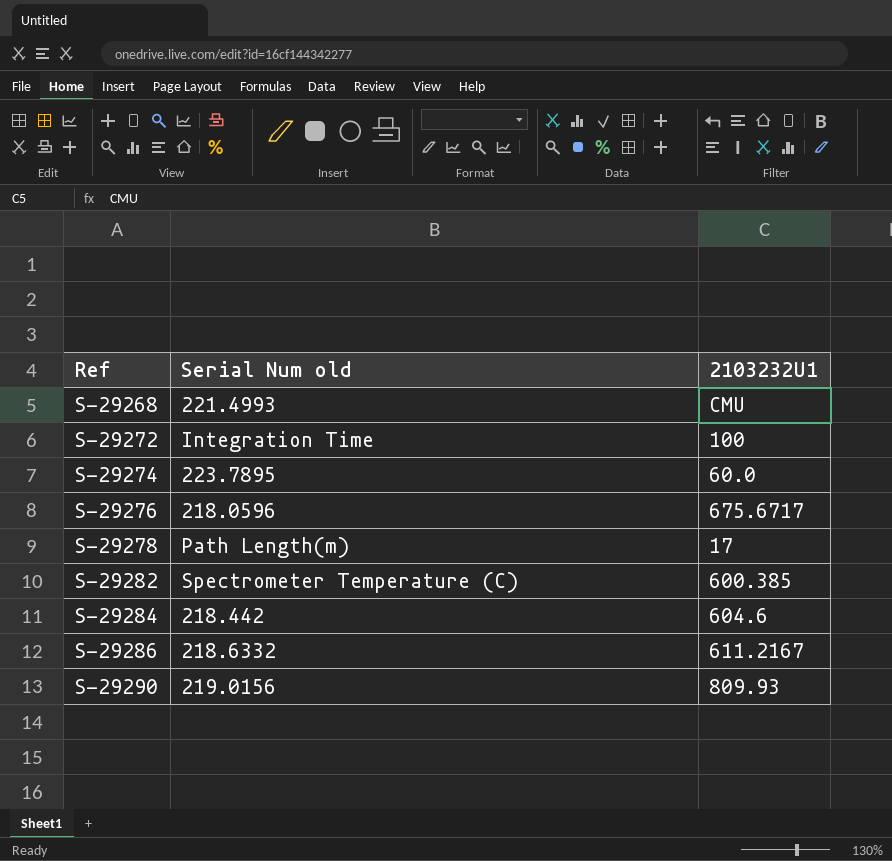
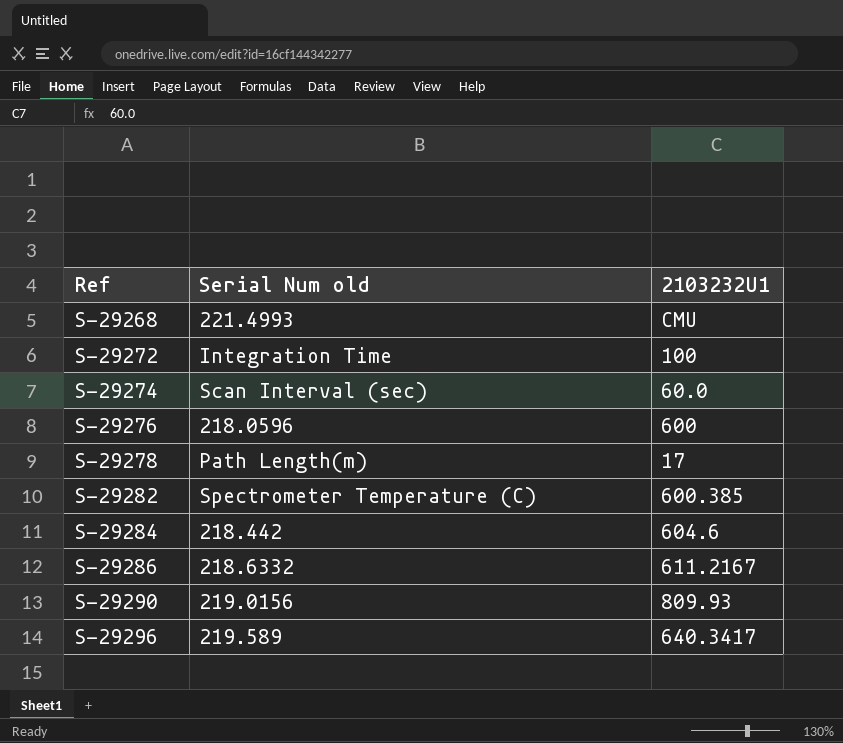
S-29274 | Serial Num old: 223.7895 -> Scan Interval (sec)
S-29276 | 2103232U1: 675.6717 -> 600
row S-29296: none -> 219.589 | 640.3417

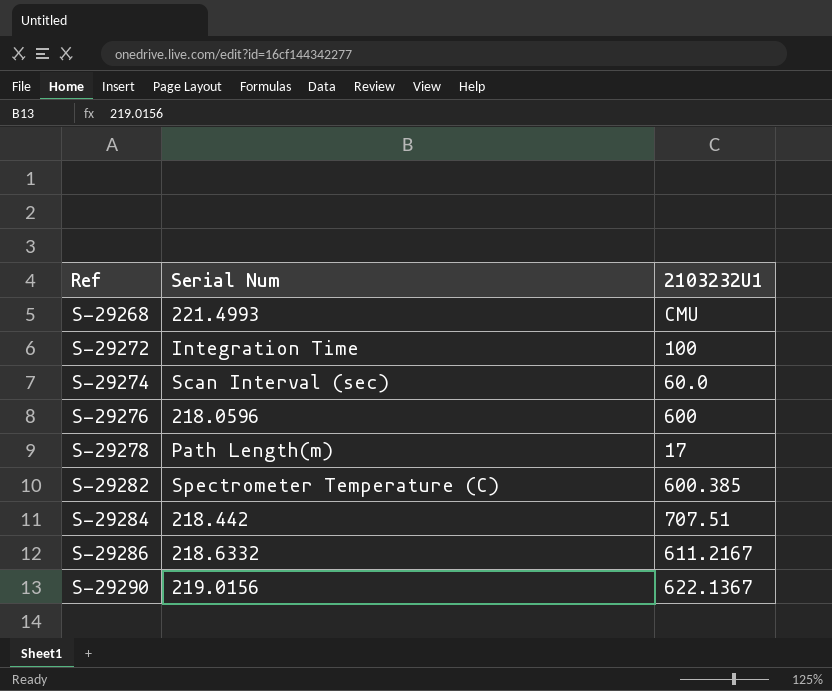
column name: Serial Num old -> Serial Num
row S-29296: 219.589 | 640.3417 -> none
S-29284 | 2103232U1: 604.6 -> 707.51
S-29290 | 2103232U1: 809.93 -> 622.1367

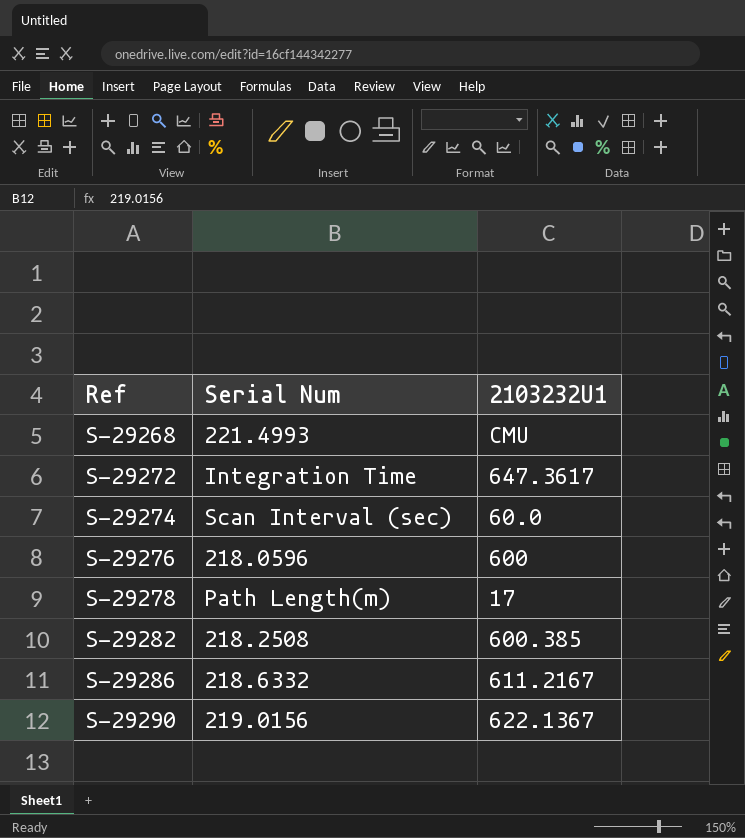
row S-29284: 218.442 | 707.51 -> none
S-29272 | 2103232U1: 100 -> 647.3617
S-29282 | Serial Num: Spectrometer Temperature (C) -> 218.2508

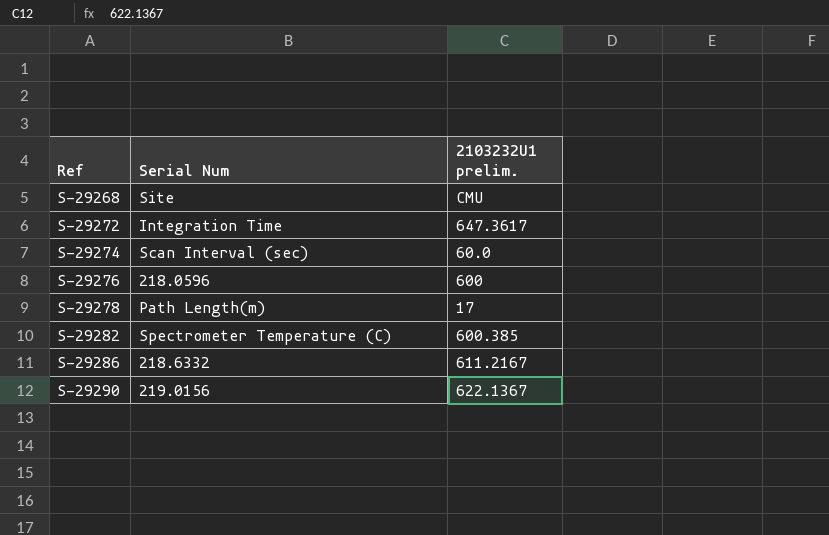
column name: 2103232U1 -> 2103232U1 prelim.
S-29268 | Serial Num: 221.4993 -> Site
S-29282 | Serial Num: 218.2508 -> Spectrometer Temperature (C)

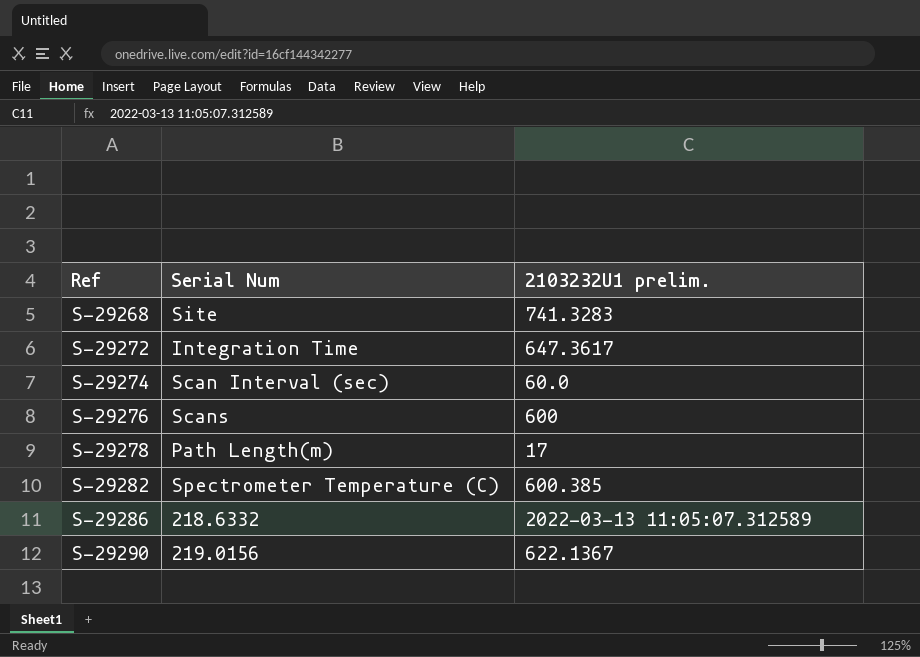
S-29268 | 2103232U1 prelim.: CMU -> 741.3283
S-29276 | Serial Num: 218.0596 -> Scans
S-29286 | 2103232U1 prelim.: 611.2167 -> 2022-03-13 11:05:07.312589

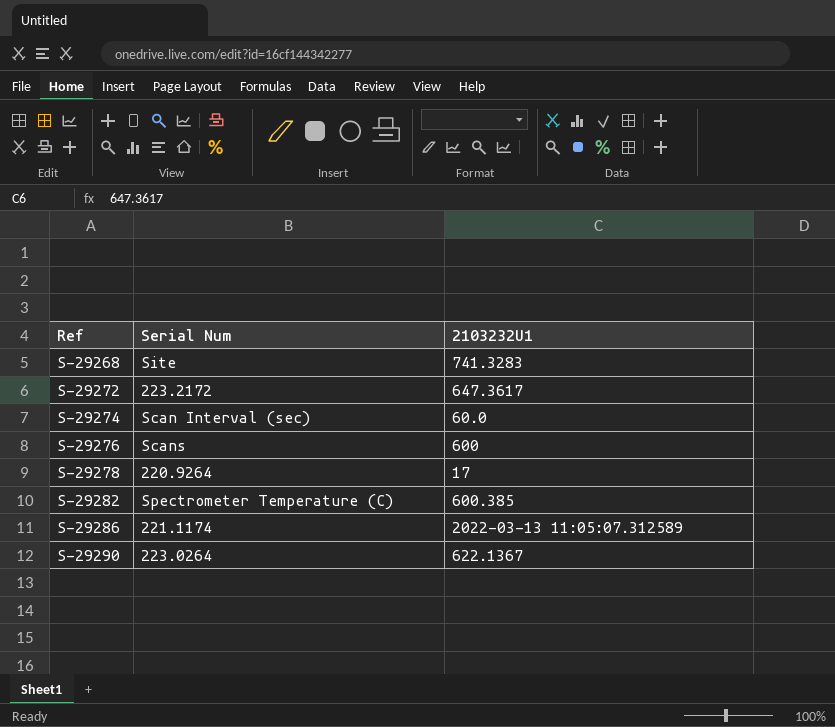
column name: 2103232U1 prelim. -> 2103232U1
S-29272 | Serial Num: Integration Time -> 223.2172
S-29278 | Serial Num: Path Length(m) -> 220.9264
S-29286 | Serial Num: 218.6332 -> 221.1174
S-29290 | Serial Num: 219.0156 -> 223.0264

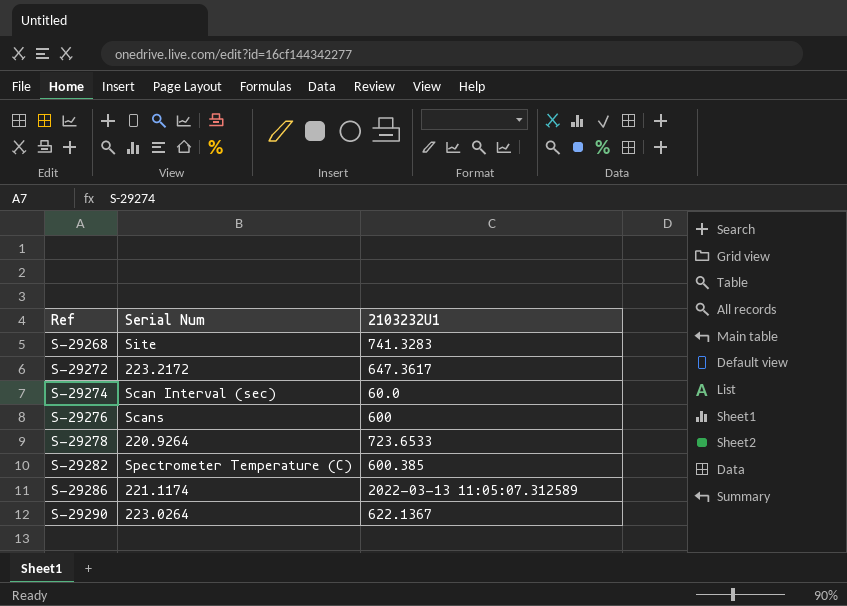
S-29278 | 2103232U1: 17 -> 723.6533

